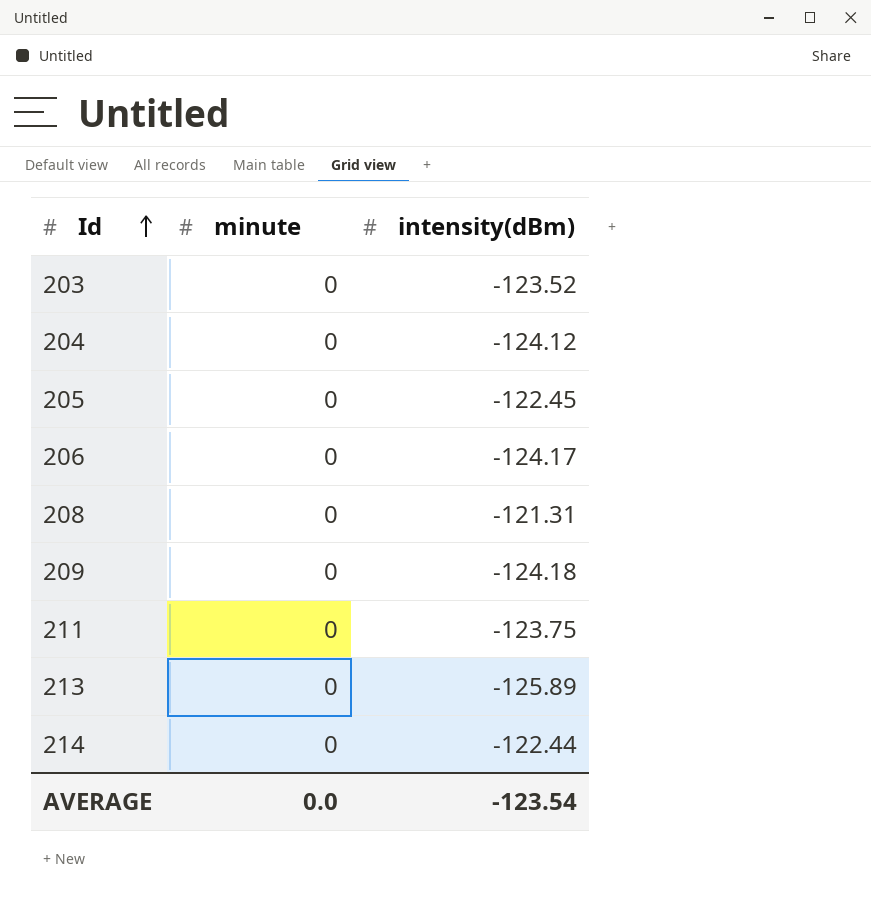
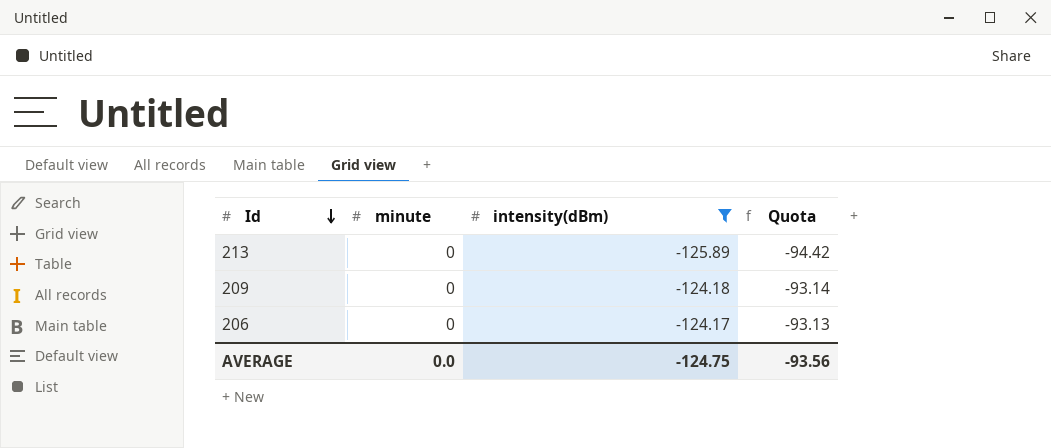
filter: none -> intensity(dBm) <= -124.17
row order: Id ascending -> Id descending
column Quota | formula: none -> [intensity(dBm)] * 0.75
AVERAGE | intensity(dBm): -123.54 -> -124.75

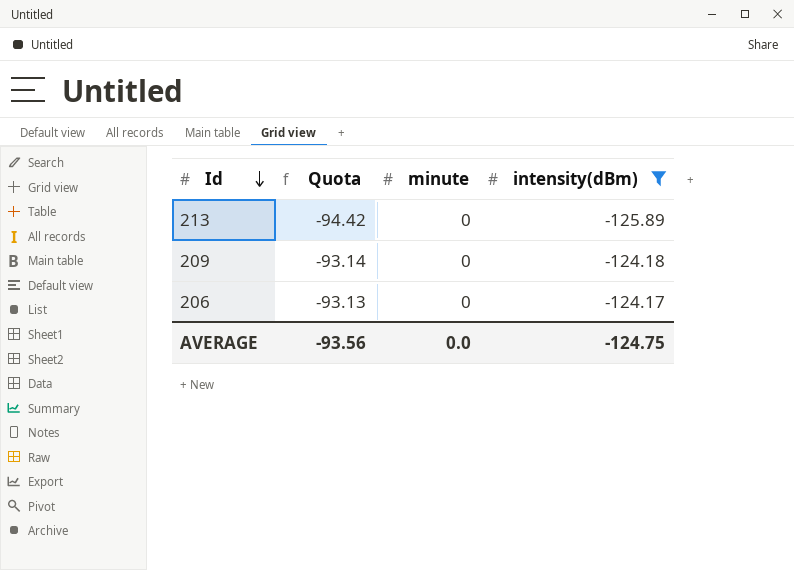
column Quota | position: 4 -> 2

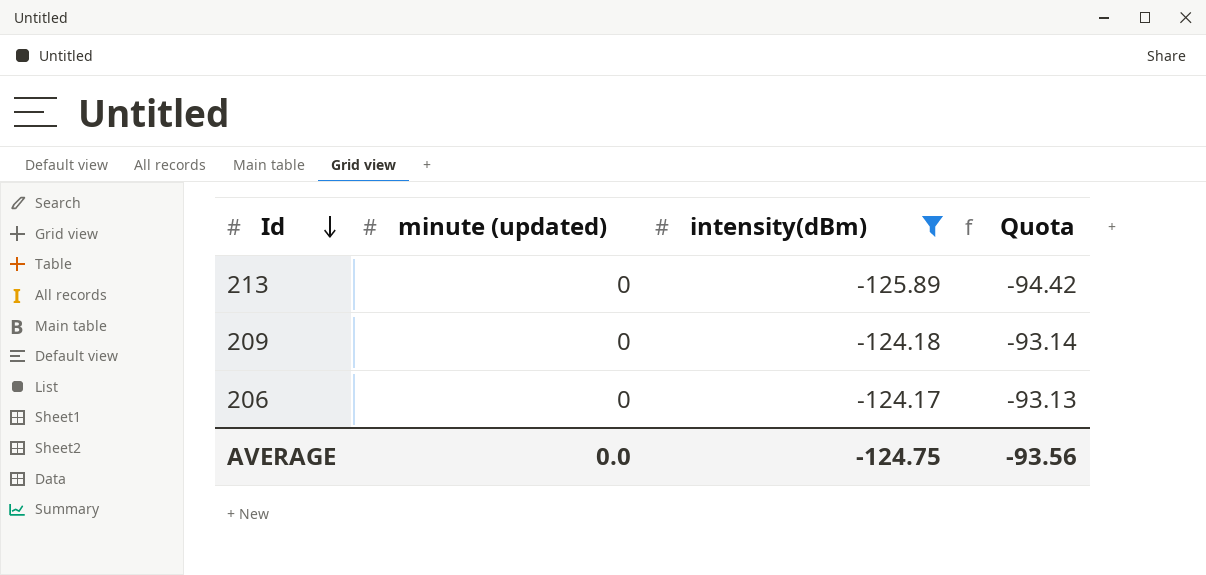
column name: minute -> minute (updated)
column Quota | position: 2 -> 4

